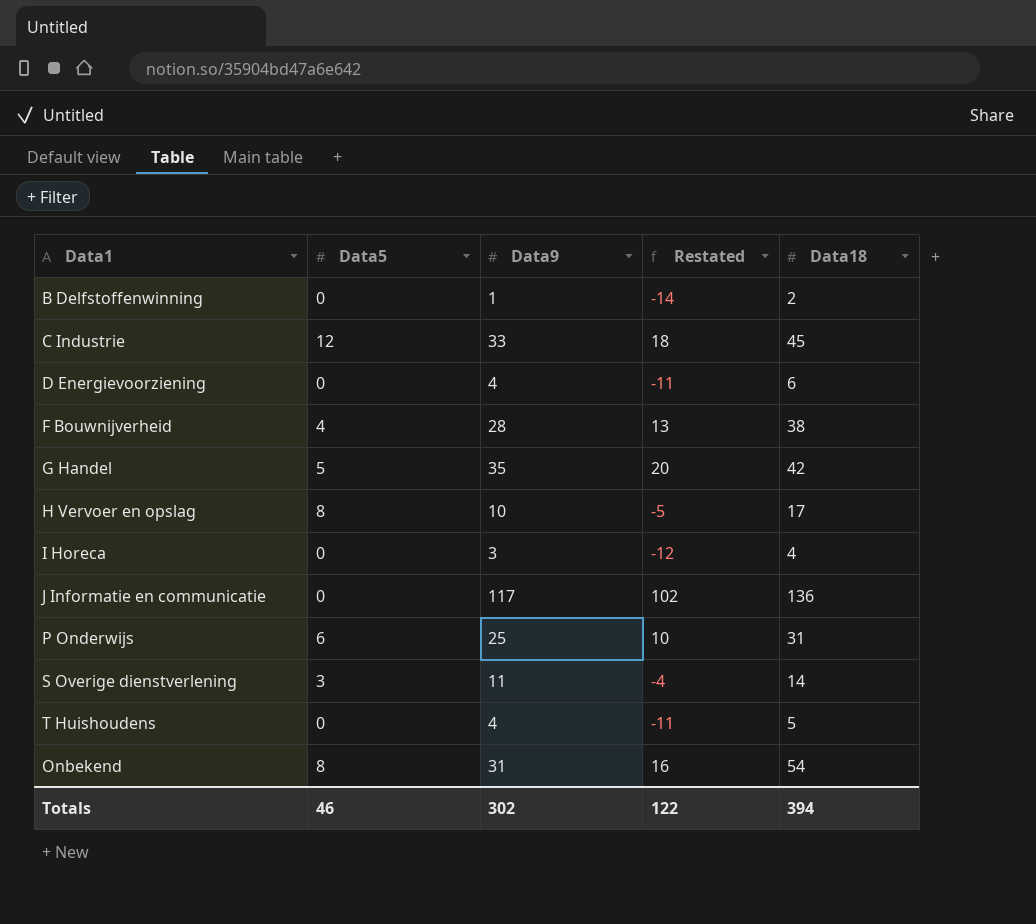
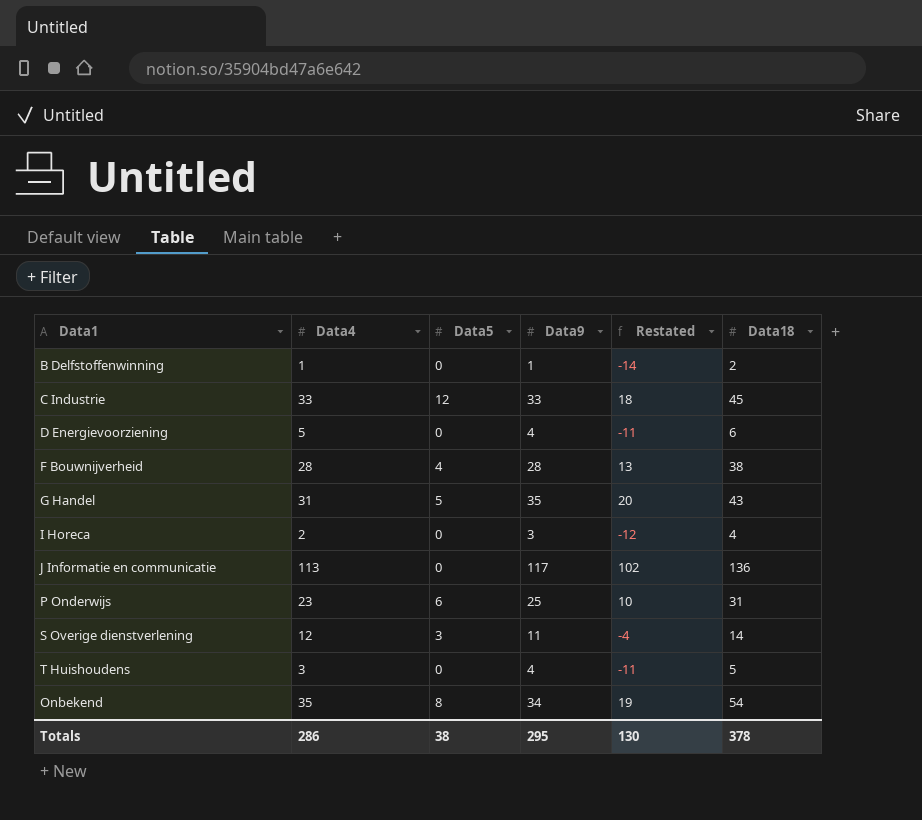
column Data4 | position: none -> 2
row H Vervoer en opslag: 8 | 10 | -5 | 17 -> none
G Handel | Data18: 42 -> 43
Onbekend | Data9: 31 -> 34
Onbekend | Restated: 16 -> 19
Totals | Data5: 46 -> 38
Totals | Data9: 302 -> 295
Totals | Restated: 122 -> 130
Totals | Data18: 394 -> 378

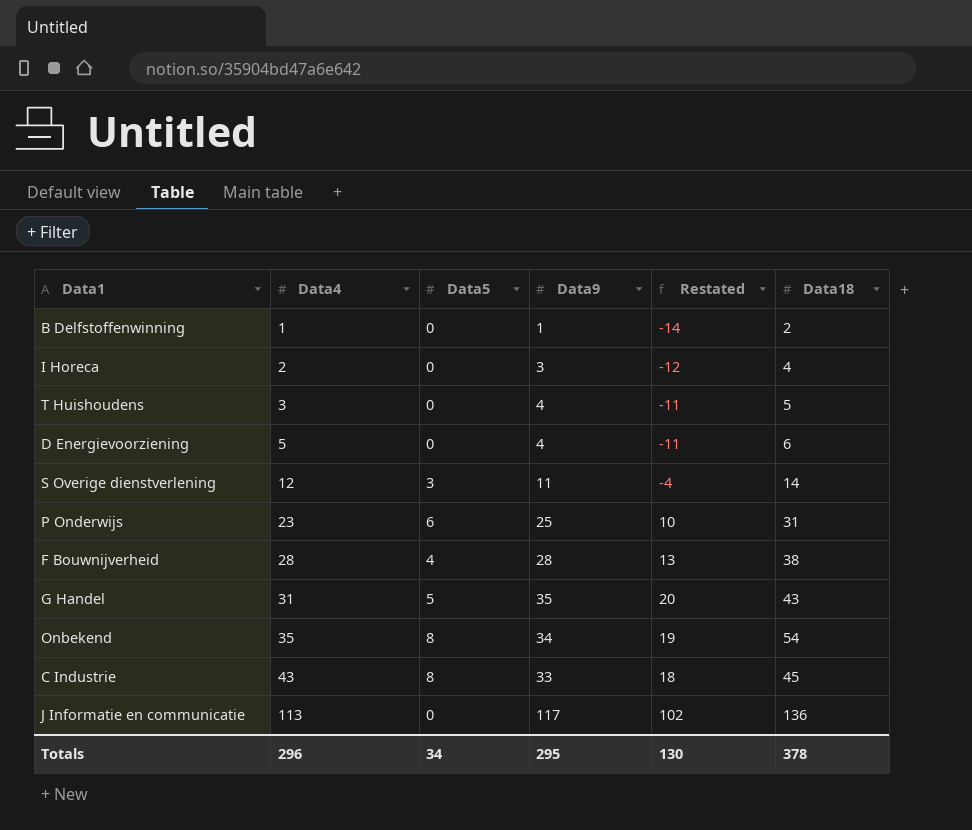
row order: none -> Data4 ascending
C Industrie | Data4: 33 -> 43
C Industrie | Data5: 12 -> 8
Totals | Data4: 286 -> 296
Totals | Data5: 38 -> 34

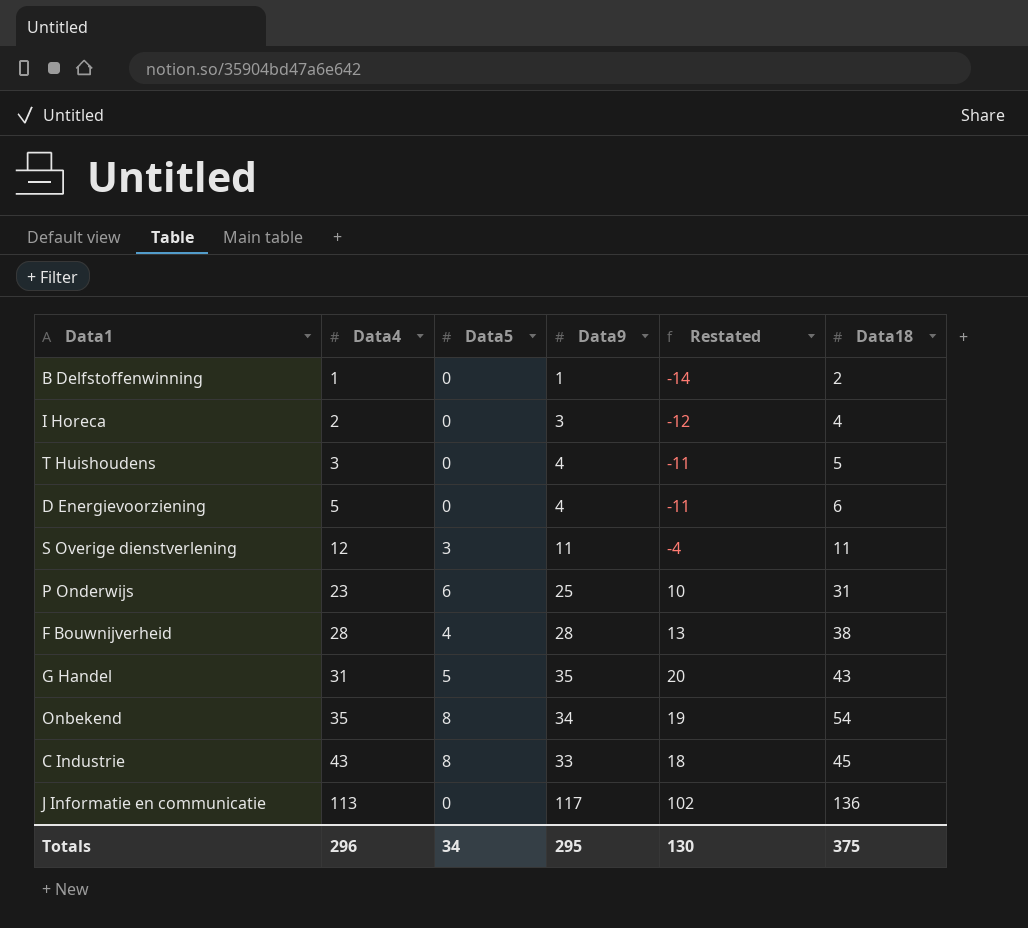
S Overige dienstverlening | Data18: 14 -> 11
Totals | Data18: 378 -> 375

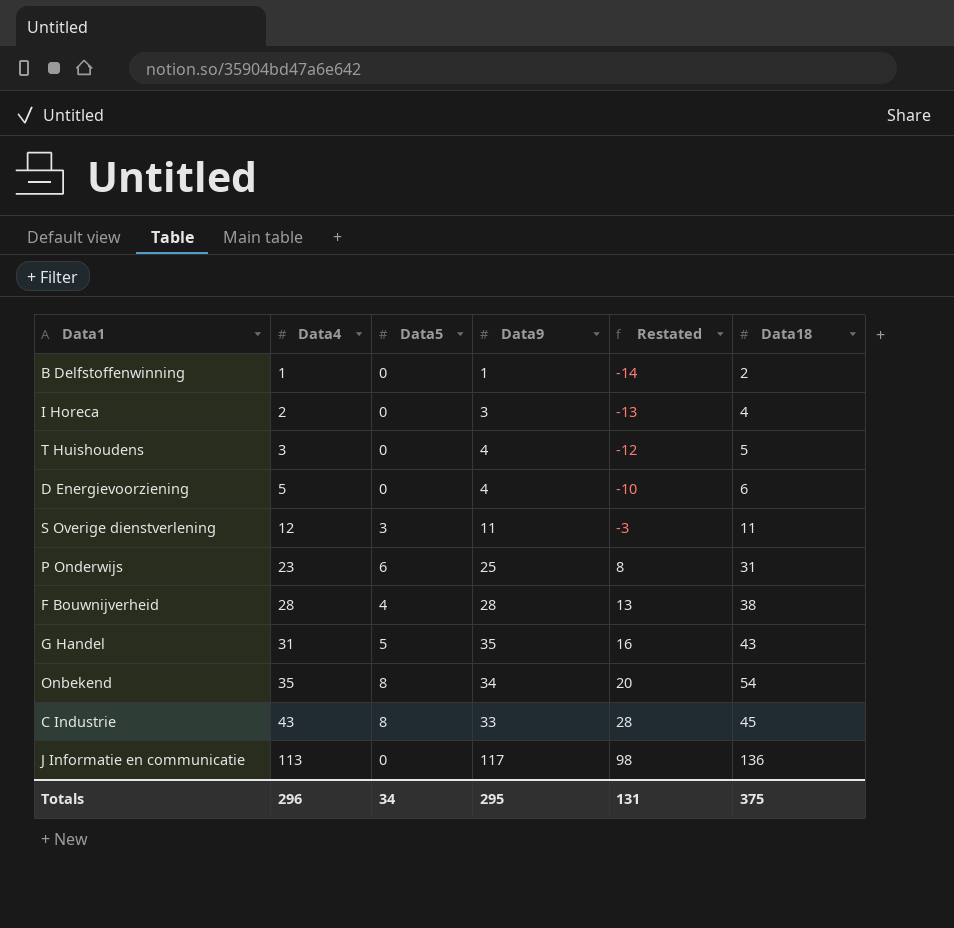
column Restated | formula: [Data9] - 15 -> [Data4] - 15
Totals | Restated: 130 -> 131

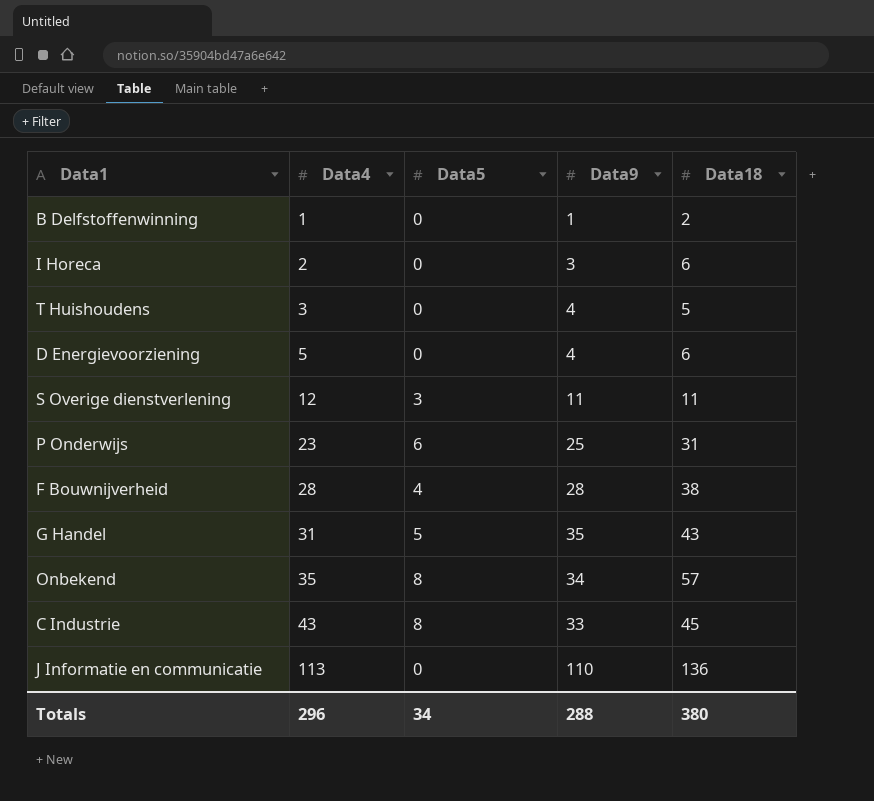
column Restated | formula: [Data4] - 15 -> none
I Horeca | Data18: 4 -> 6
Onbekend | Data18: 54 -> 57
J Informatie en communicatie | Data9: 117 -> 110
Totals | Data9: 295 -> 288
Totals | Data18: 375 -> 380

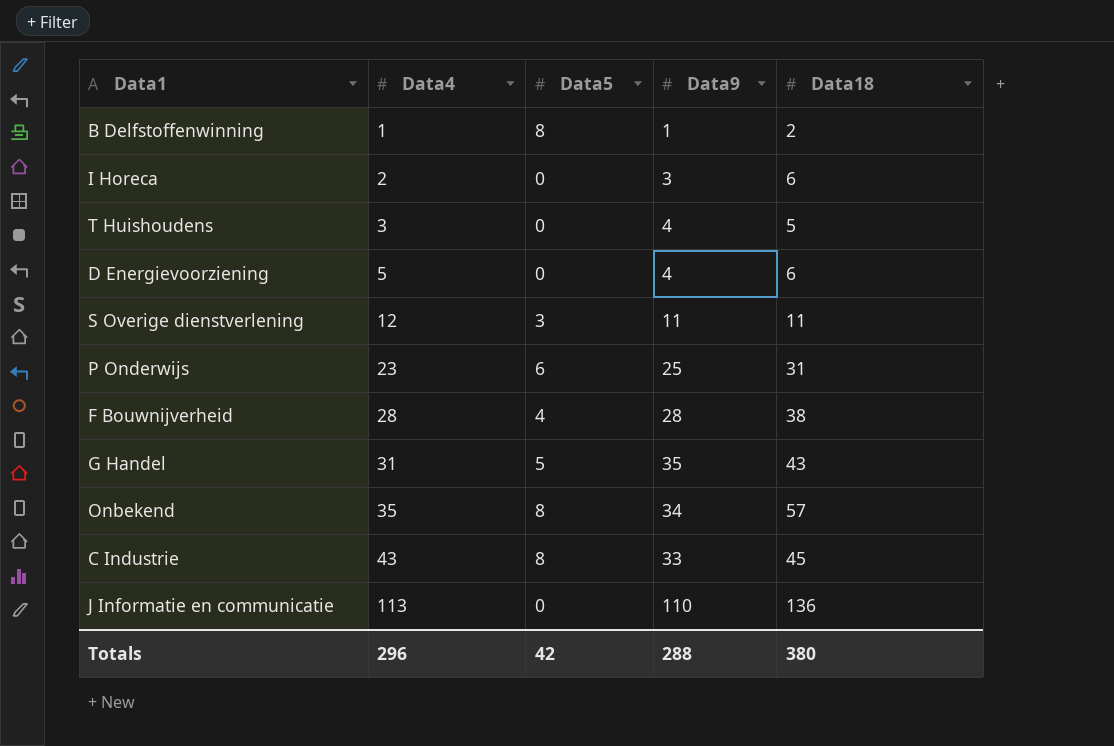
B Delfstoffenwinning | Data5: 0 -> 8
Totals | Data5: 34 -> 42

